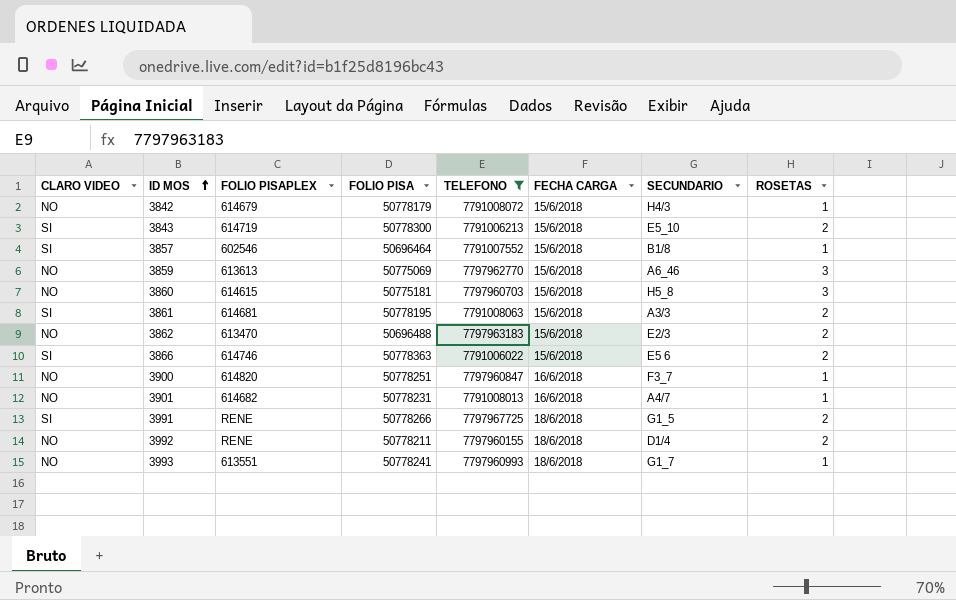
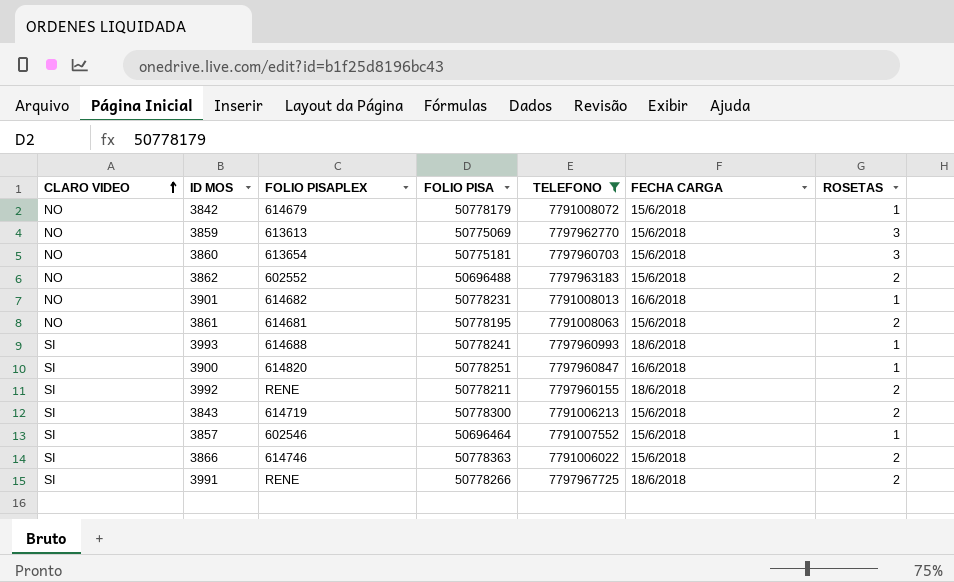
row order: ID MOS ascending -> CLARO VIDEO ascending
column SECUNDARIO | position: 7 -> none
3860 | FOLIO PISAPLEX: 614615 -> 613654
3862 | FOLIO PISAPLEX: 613470 -> 602552
3861 | CLARO VIDEO: SI -> NO
3993 | CLARO VIDEO: NO -> SI
3993 | FOLIO PISAPLEX: 613551 -> 614688
3900 | CLARO VIDEO: NO -> SI
3992 | CLARO VIDEO: NO -> SI

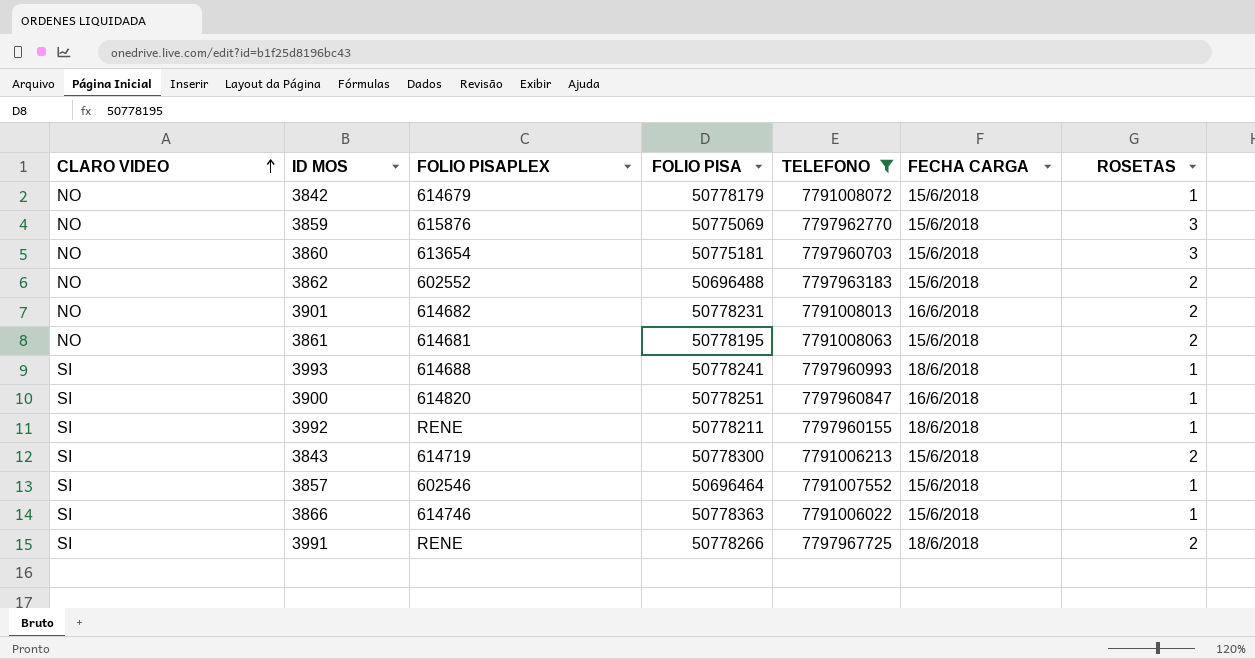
3859 | FOLIO PISAPLEX: 613613 -> 615876
3901 | ROSETAS: 1 -> 2
3992 | ROSETAS: 2 -> 1
3866 | ROSETAS: 2 -> 1

